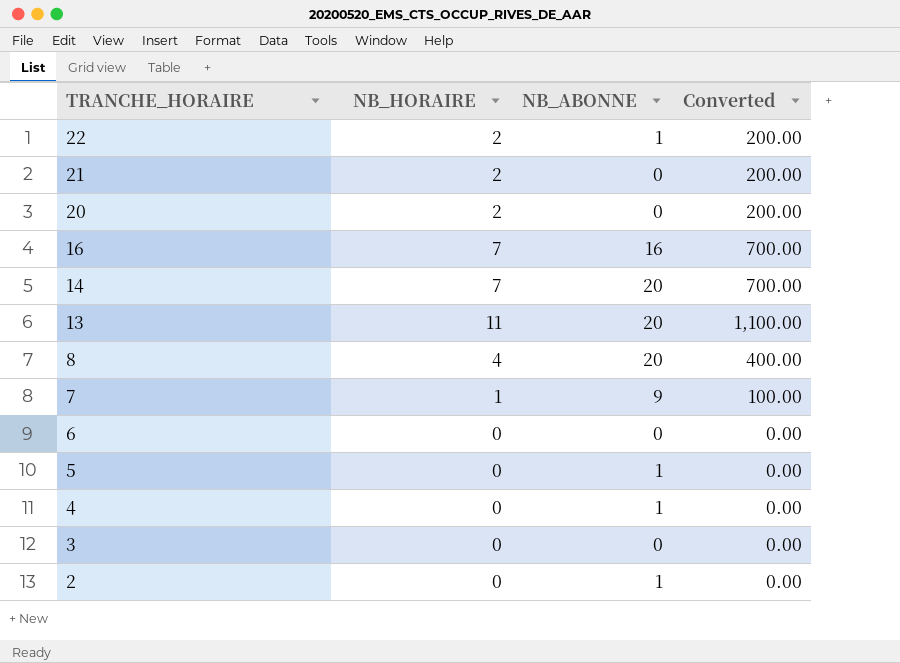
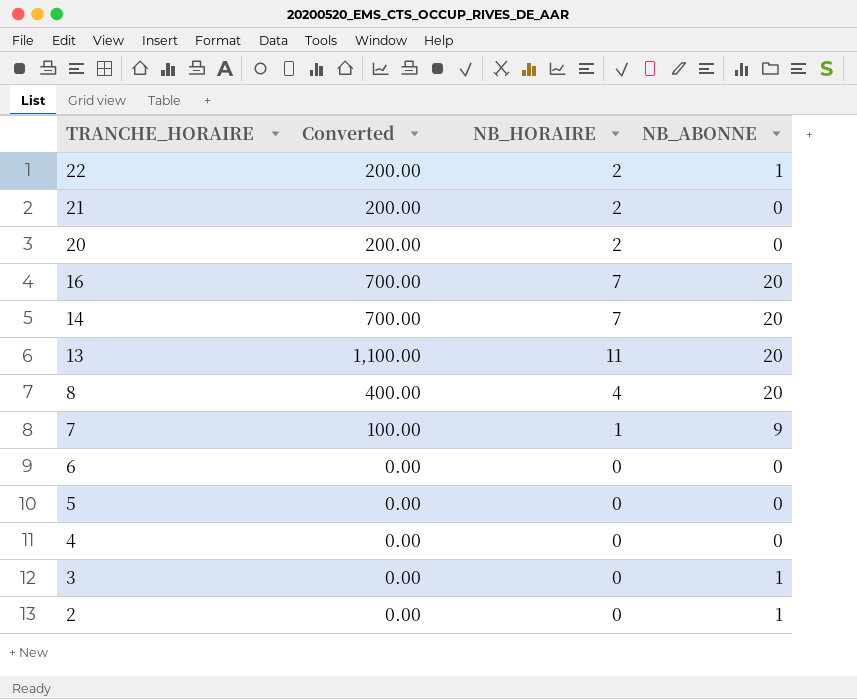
column Converted | position: 4 -> 2
16 | NB_ABONNE: 16 -> 20
5 | NB_ABONNE: 1 -> 0
4 | NB_ABONNE: 1 -> 0
3 | NB_ABONNE: 0 -> 1

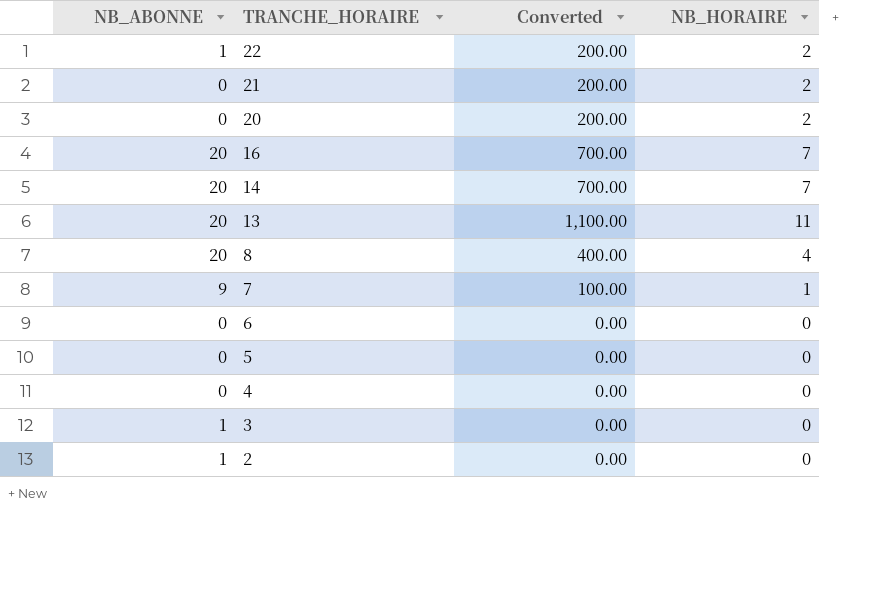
column NB_ABONNE | position: 4 -> 1

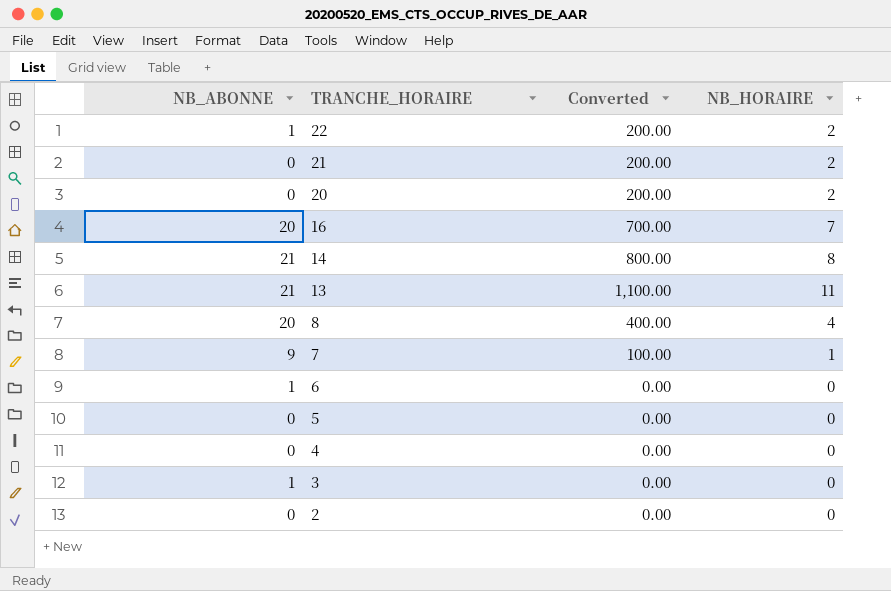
14 | NB_ABONNE: 20 -> 21
14 | Converted: 700.00 -> 800.00
14 | NB_HORAIRE: 7 -> 8
13 | NB_ABONNE: 20 -> 21
6 | NB_ABONNE: 0 -> 1
2 | NB_ABONNE: 1 -> 0

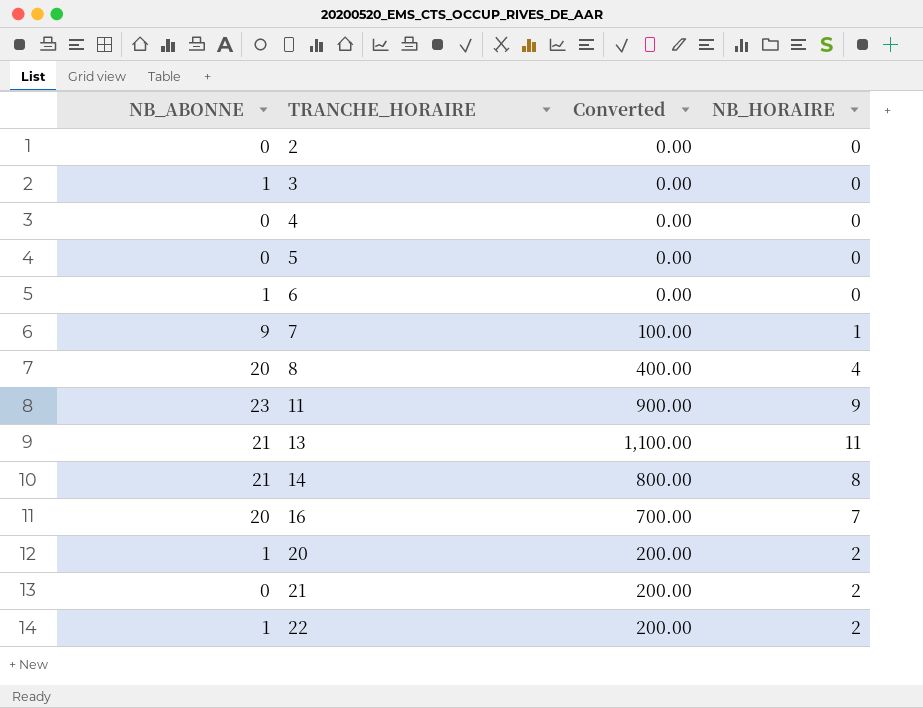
row order: TRANCHE_HORAIRE descending -> TRANCHE_HORAIRE ascending
row 11: none -> 23 | 900.00 | 9
20 | NB_ABONNE: 0 -> 1

